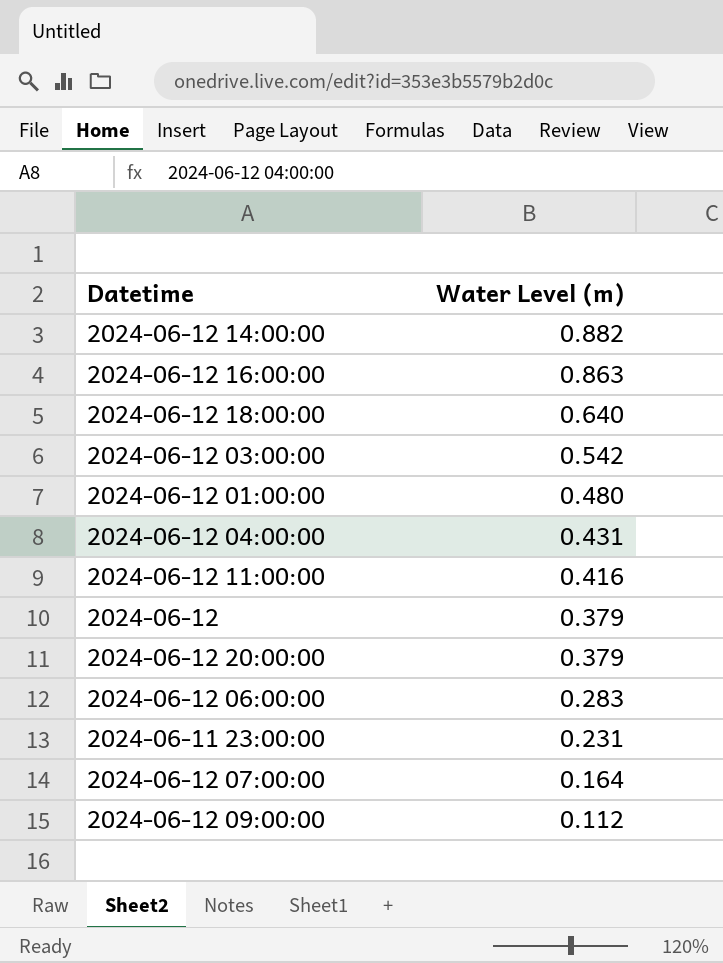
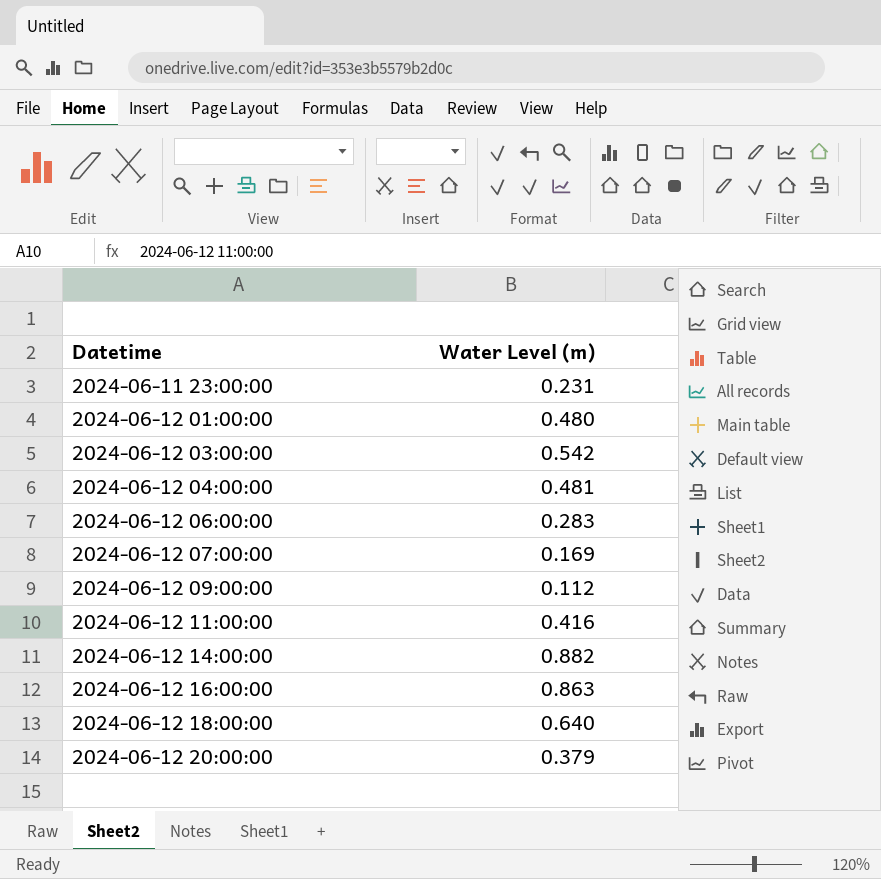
row order: Water Level (m) descending -> Datetime ascending
row 2024-06-12: 0.379 -> none
2024-06-12 04:00:00 | Water Level (m): 0.431 -> 0.481
2024-06-12 07:00:00 | Water Level (m): 0.164 -> 0.169

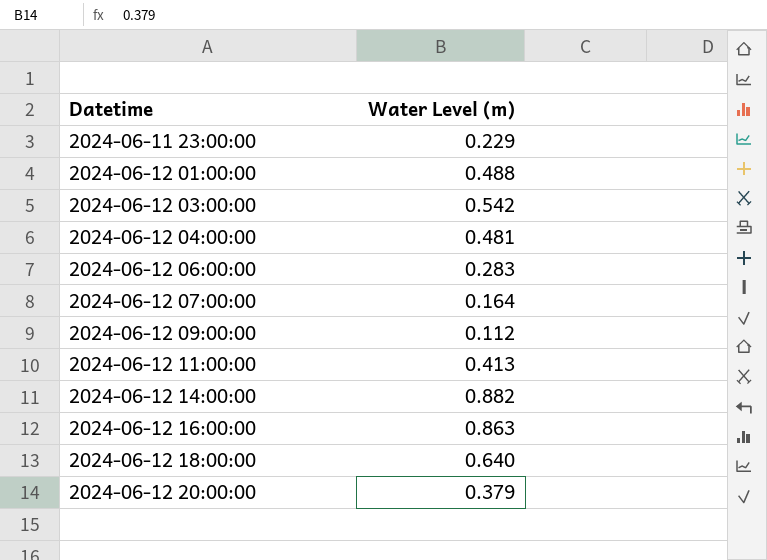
2024-06-11 23:00:00 | Water Level (m): 0.231 -> 0.229
2024-06-12 01:00:00 | Water Level (m): 0.480 -> 0.488
2024-06-12 07:00:00 | Water Level (m): 0.169 -> 0.164
2024-06-12 11:00:00 | Water Level (m): 0.416 -> 0.413

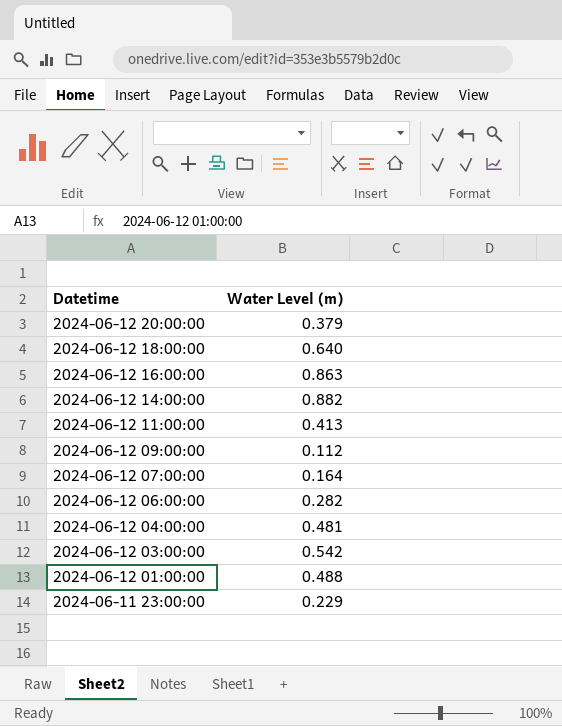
row order: Datetime ascending -> Datetime descending
2024-06-12 06:00:00 | Water Level (m): 0.283 -> 0.282

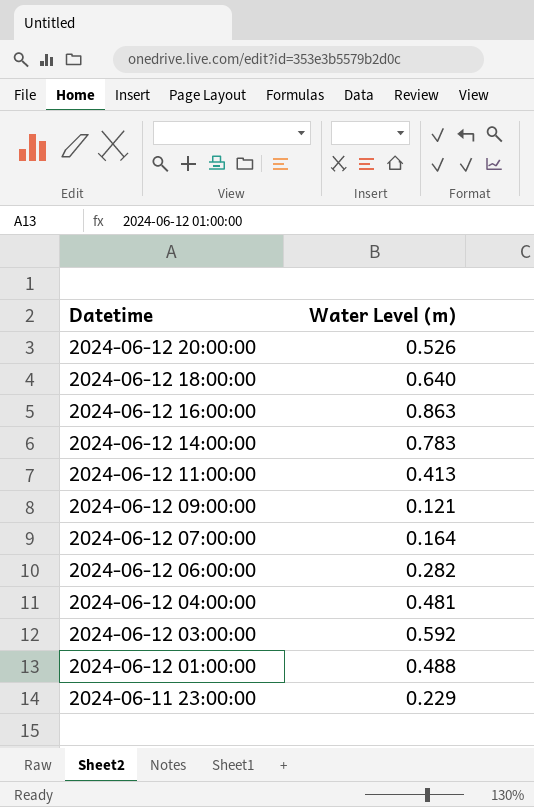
2024-06-12 20:00:00 | Water Level (m): 0.379 -> 0.526
2024-06-12 14:00:00 | Water Level (m): 0.882 -> 0.783
2024-06-12 09:00:00 | Water Level (m): 0.112 -> 0.121
2024-06-12 03:00:00 | Water Level (m): 0.542 -> 0.592

